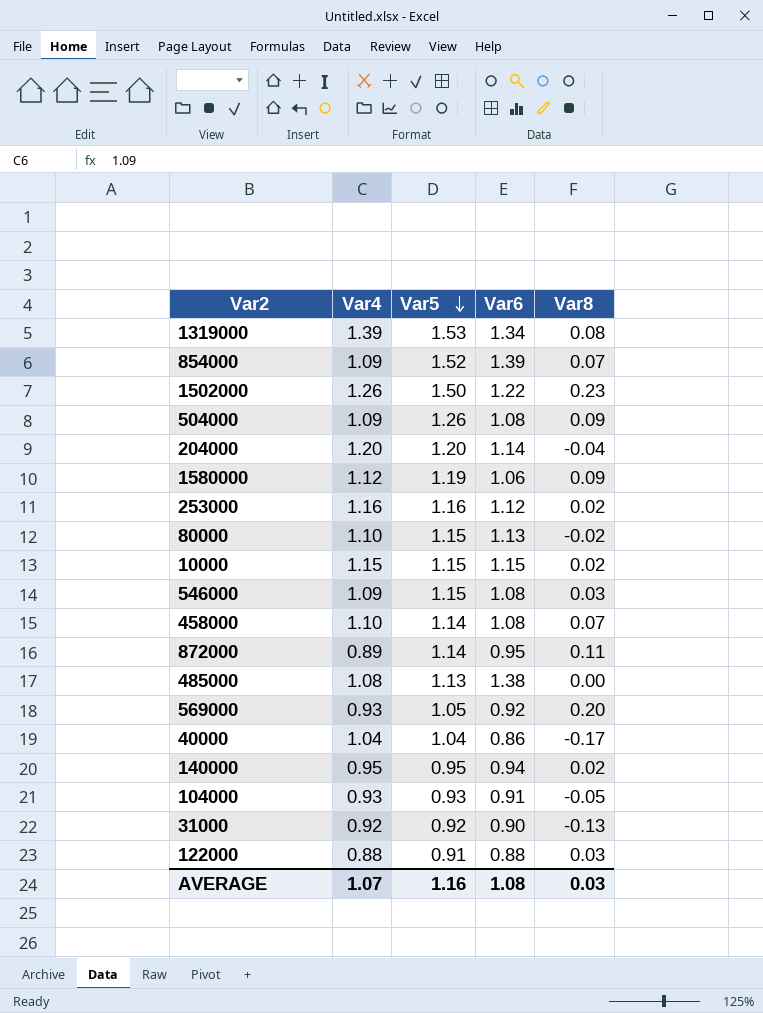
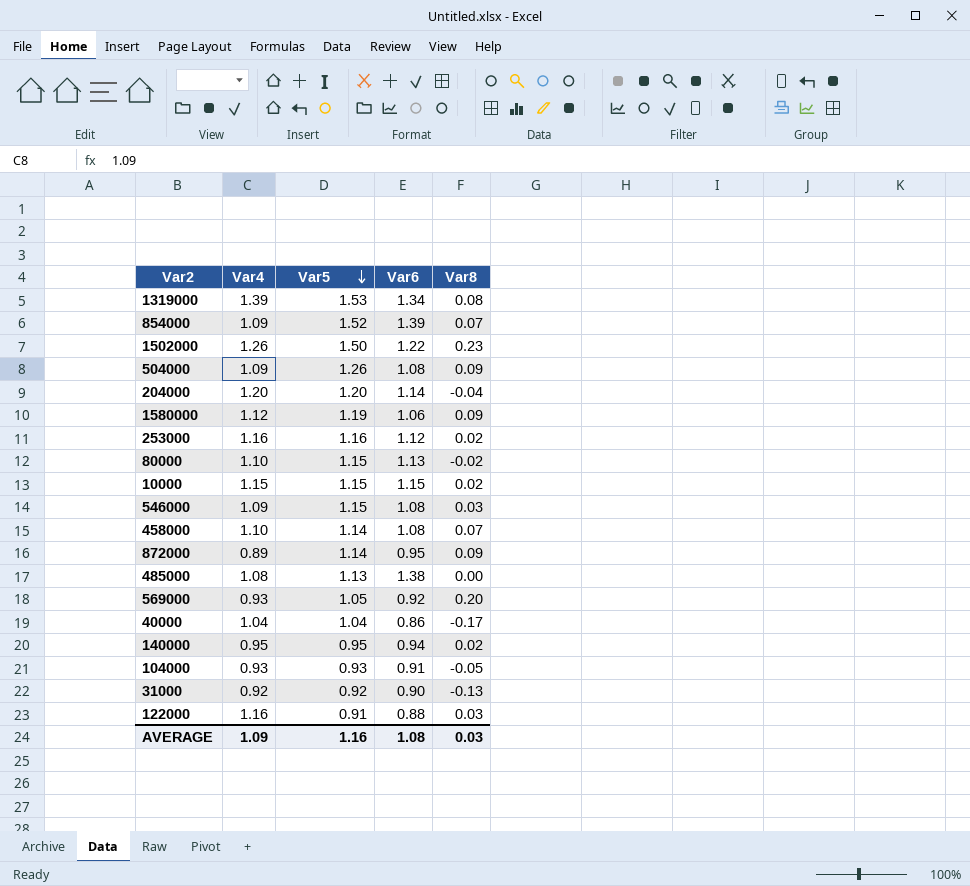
872000 | Var8: 0.11 -> 0.09
122000 | Var4: 0.88 -> 1.16
AVERAGE | Var4: 1.07 -> 1.09

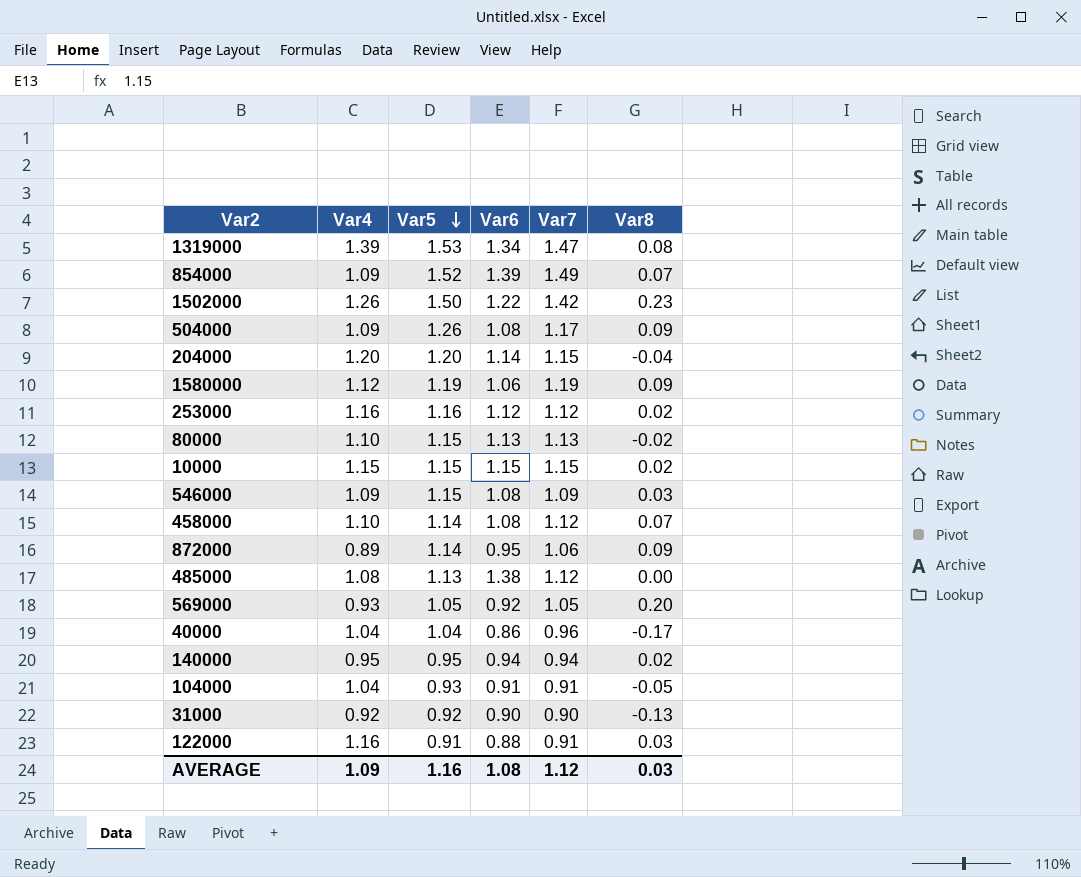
column Var7 | position: none -> 5
104000 | Var4: 0.93 -> 1.04

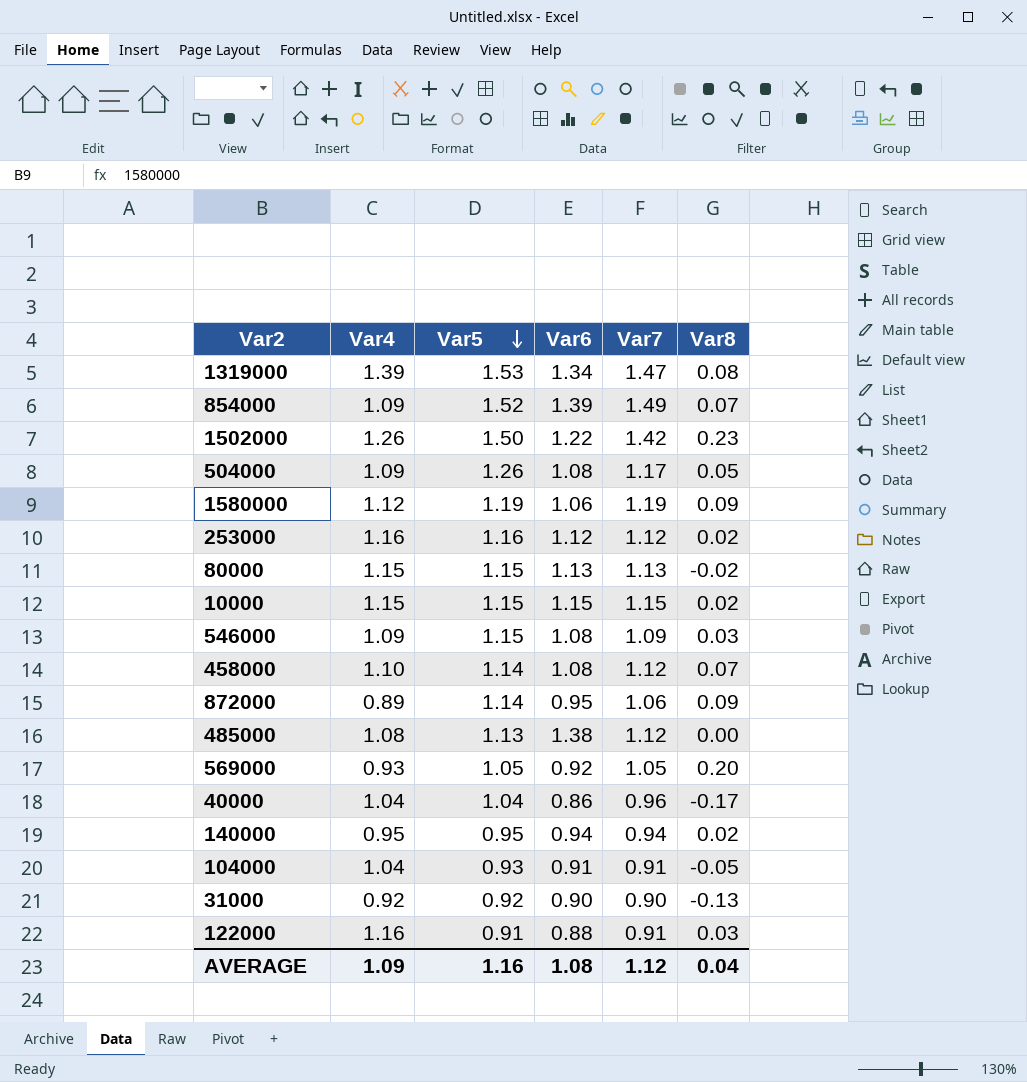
row 204000: 1.20 | 1.20 | 1.14 | 1.15 | -0.04 -> none
504000 | Var8: 0.09 -> 0.05
80000 | Var4: 1.10 -> 1.15
AVERAGE | Var8: 0.03 -> 0.04

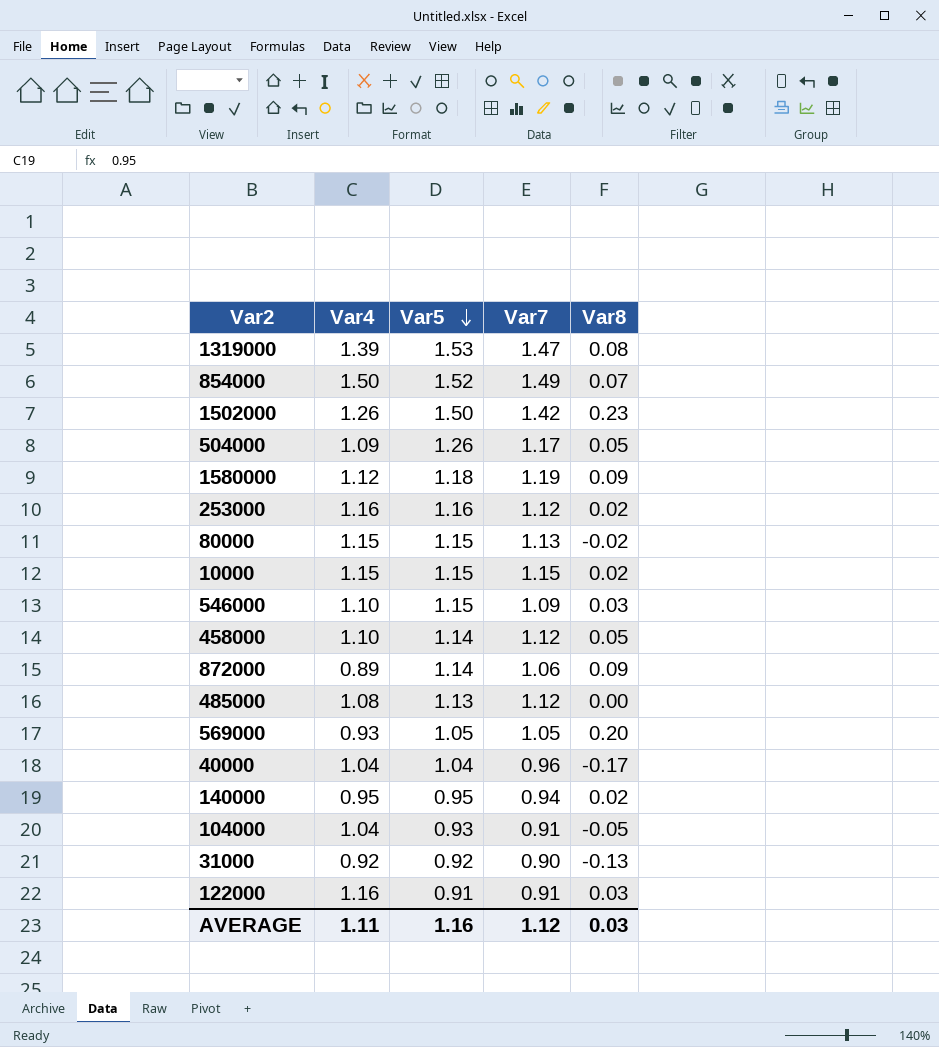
column Var6 | position: 4 -> none
854000 | Var4: 1.09 -> 1.50
1580000 | Var5: 1.19 -> 1.18
546000 | Var4: 1.09 -> 1.10
458000 | Var8: 0.07 -> 0.05
AVERAGE | Var4: 1.09 -> 1.11
AVERAGE | Var8: 0.04 -> 0.03

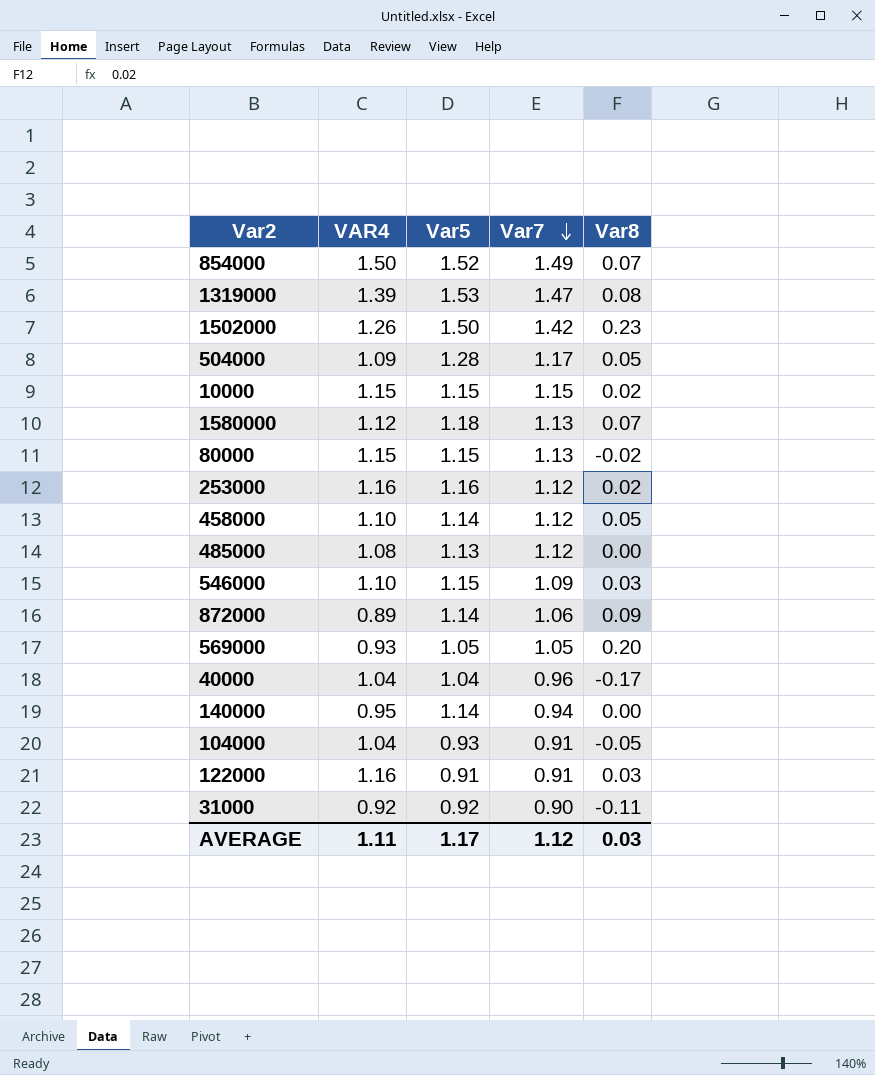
row order: Var5 descending -> Var7 descending
column name: Var4 -> VAR4
504000 | Var5: 1.26 -> 1.28
1580000 | Var7: 1.19 -> 1.13
1580000 | Var8: 0.09 -> 0.07
140000 | Var5: 0.95 -> 1.14
140000 | Var8: 0.02 -> 0.00
31000 | Var8: -0.13 -> -0.11
AVERAGE | Var5: 1.16 -> 1.17

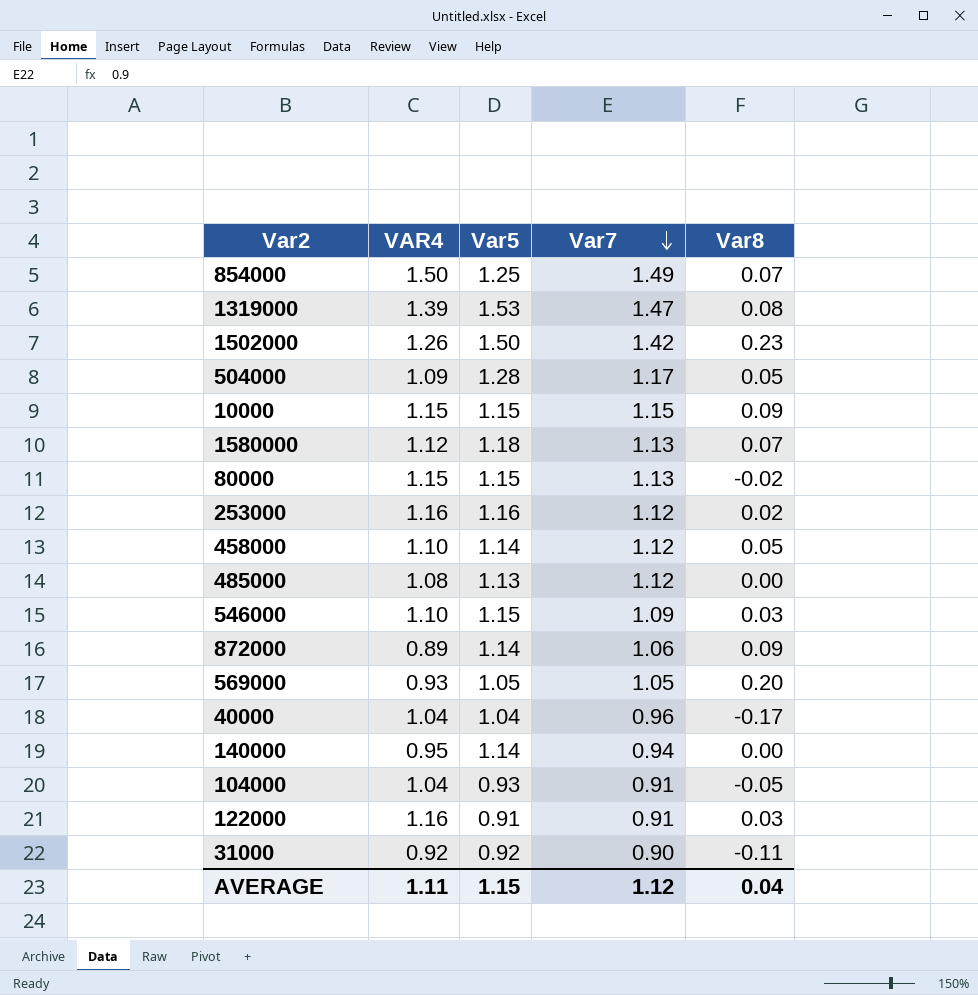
854000 | Var5: 1.52 -> 1.25
10000 | Var8: 0.02 -> 0.09
AVERAGE | Var5: 1.17 -> 1.15
AVERAGE | Var8: 0.03 -> 0.04

